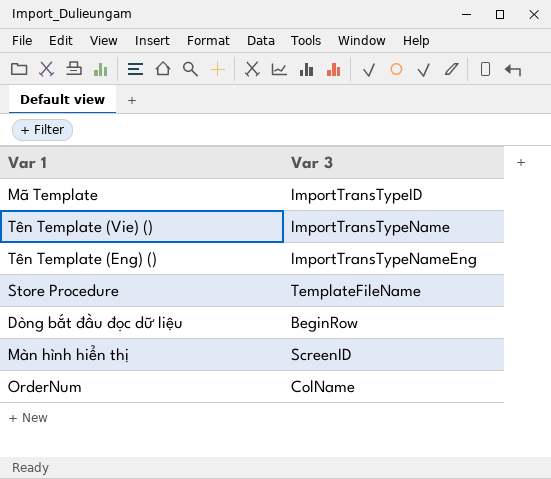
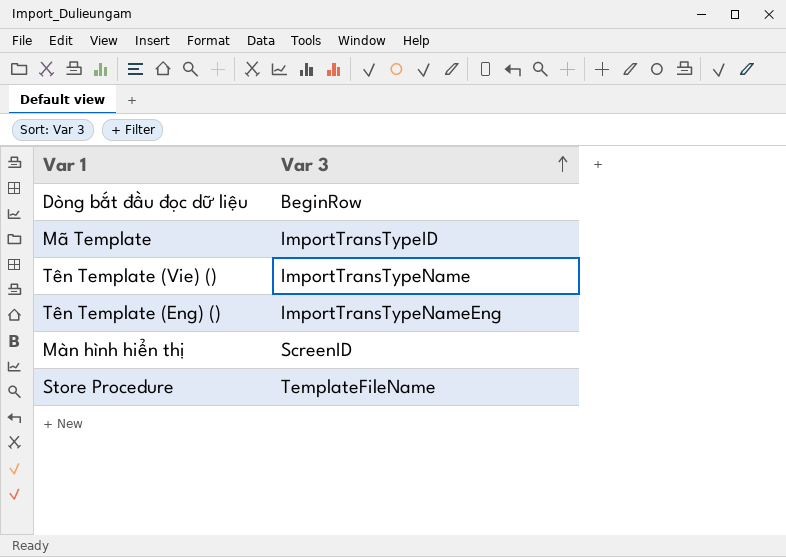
row order: none -> Var 3 ascending
row OrderNum: ColName -> none

